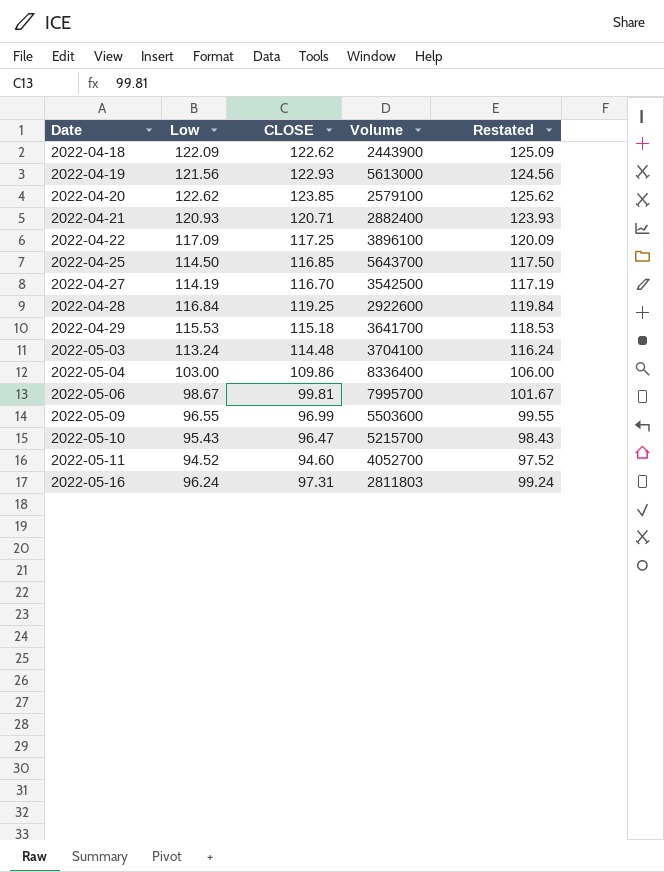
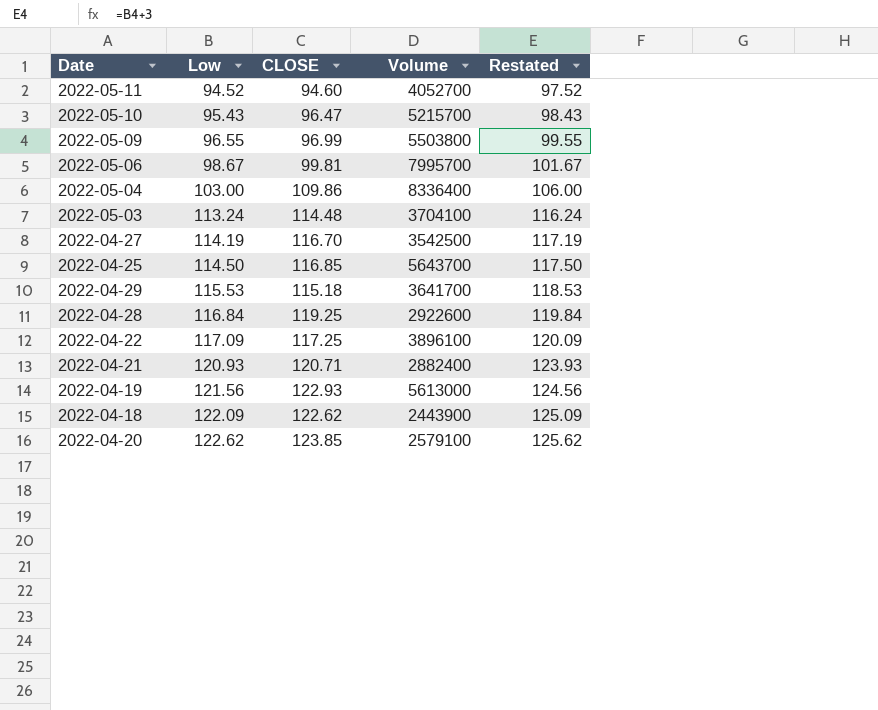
row order: Date ascending -> Low ascending
row 2022-05-16: 96.24 | 97.31 | 2811803 | 99.24 -> none
2022-05-09 | Volume: 5503600 -> 5503800

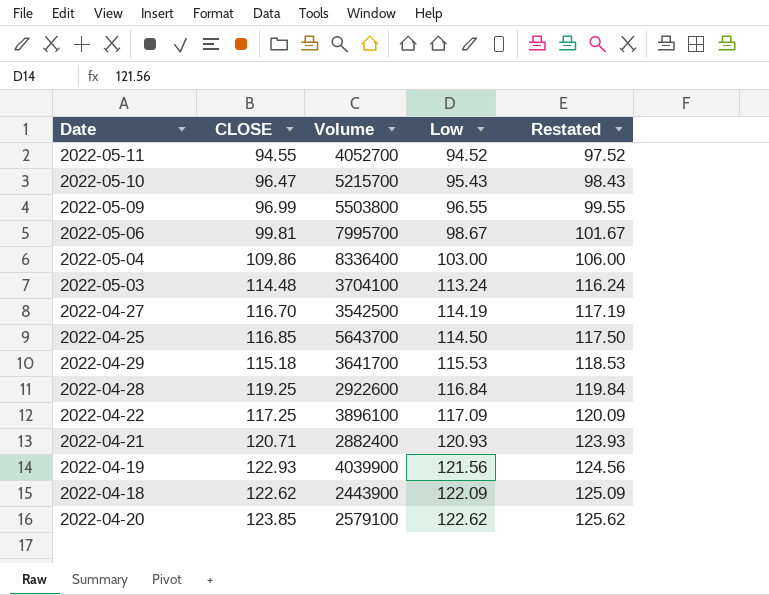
column Low | position: 2 -> 4
2022-05-11 | CLOSE: 94.60 -> 94.55
2022-04-19 | Volume: 5613000 -> 4039900

